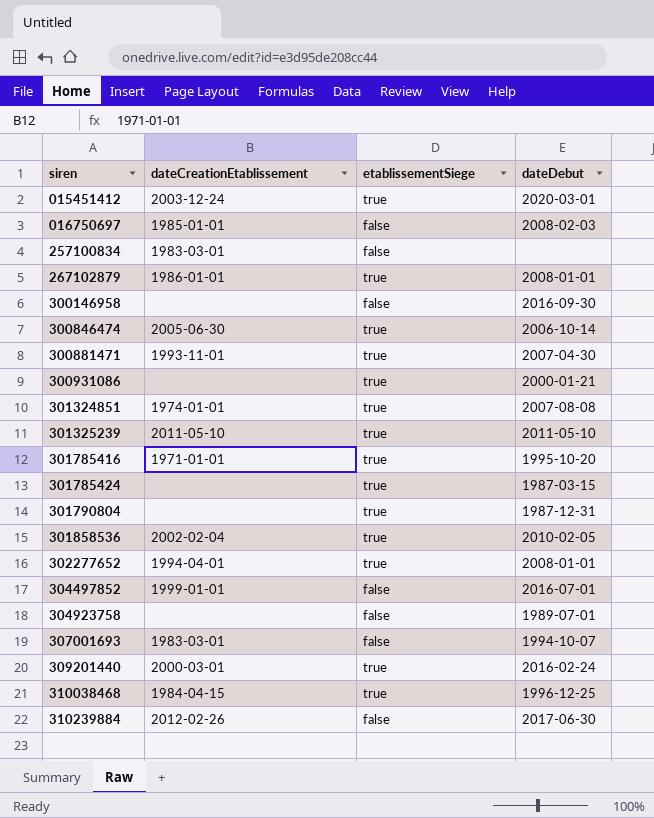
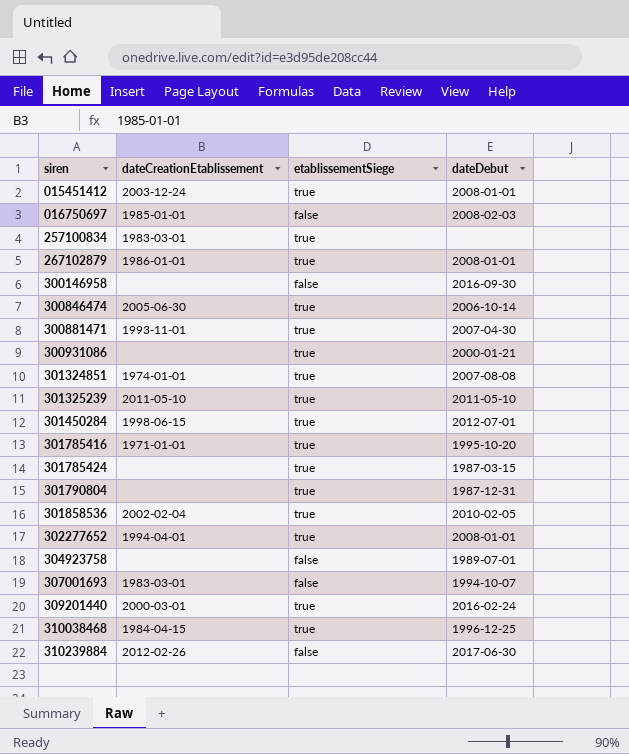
row 304497852: 1999-01-01 | false | 2016-07-01 -> none
015451412 | dateDebut: 2020-03-01 -> 2008-01-01
257100834 | etablissementSiege: false -> true
row 301450284: none -> 1998-06-15 | true | 2012-07-01

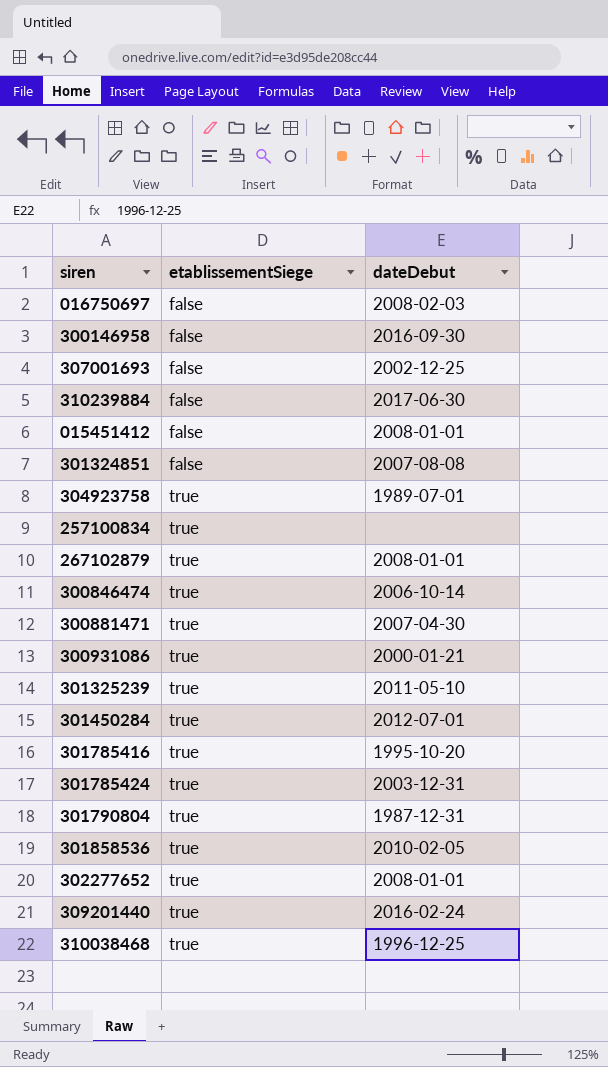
row order: siren ascending -> etablissementSiege ascending
column dateCreationEtablissement | position: 2 -> none
307001693 | dateDebut: 1994-10-07 -> 2002-12-25
015451412 | etablissementSiege: true -> false
301324851 | etablissementSiege: true -> false
304923758 | etablissementSiege: false -> true
301785424 | dateDebut: 1987-03-15 -> 2003-12-31

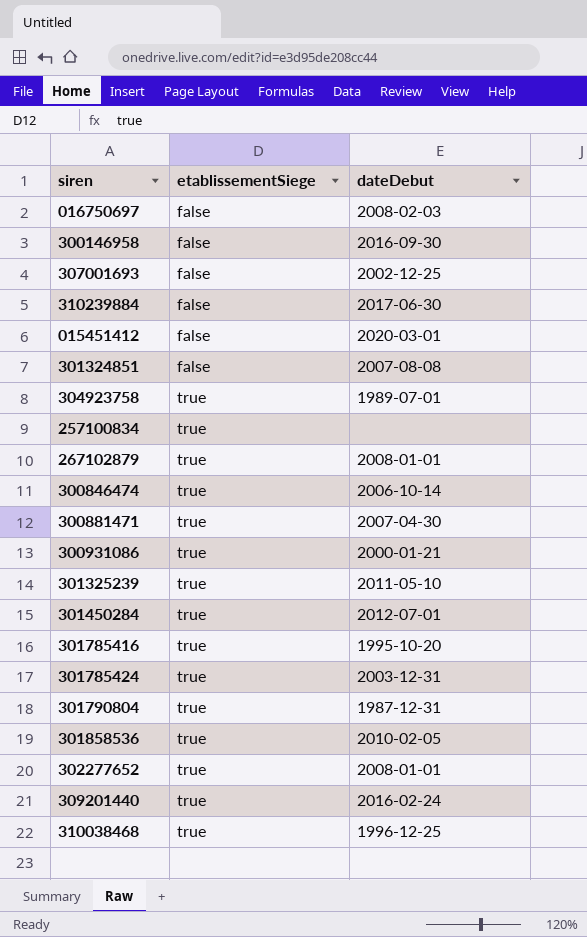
015451412 | dateDebut: 2008-01-01 -> 2020-03-01

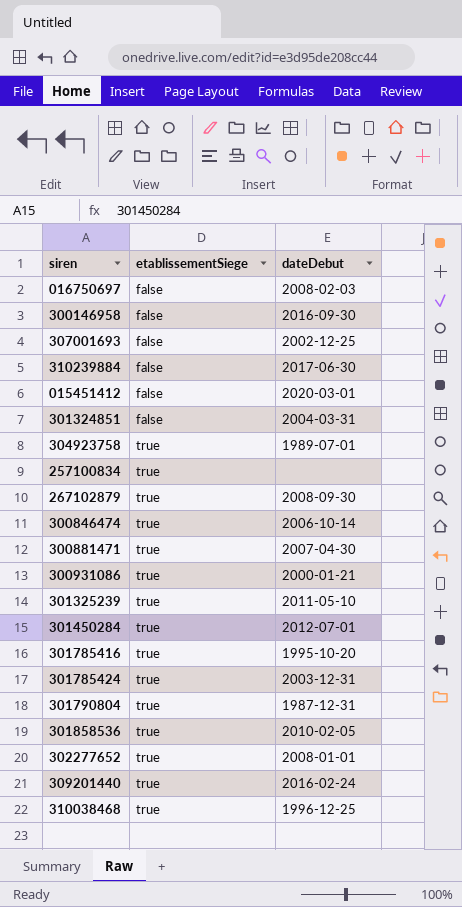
301324851 | dateDebut: 2007-08-08 -> 2004-03-31
267102879 | dateDebut: 2008-01-01 -> 2008-09-30

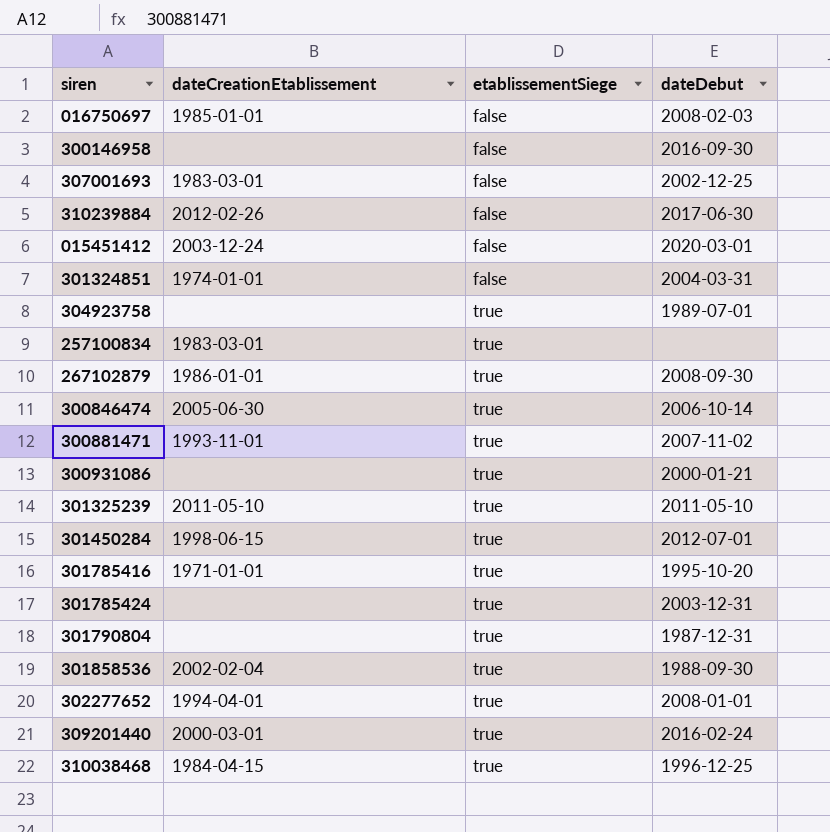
column dateCreationEtablissement | position: none -> 2
300881471 | dateDebut: 2007-04-30 -> 2007-11-02
301858536 | dateDebut: 2010-02-05 -> 1988-09-30

